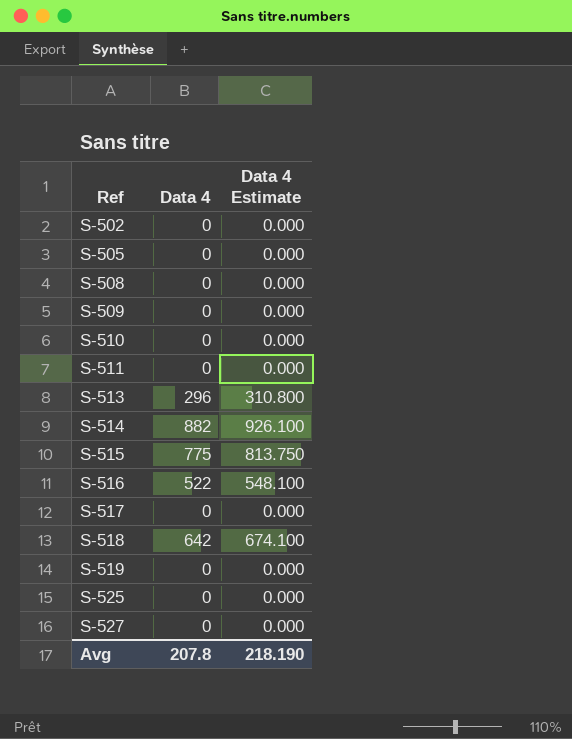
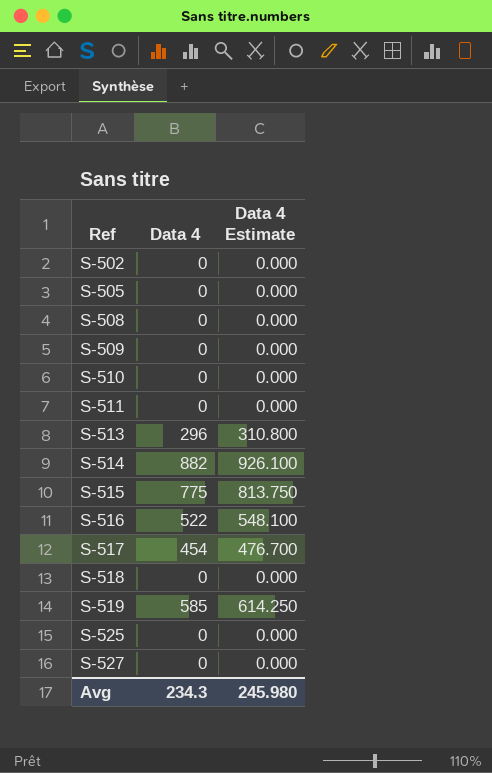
S-517 | Data 4: 0 -> 454
S-517 | Data 4 Estimate: 0.000 -> 476.700
S-518 | Data 4: 642 -> 0
S-518 | Data 4 Estimate: 674.100 -> 0.000
S-519 | Data 4: 0 -> 585
S-519 | Data 4 Estimate: 0.000 -> 614.250
Avg | Data 4: 207.8 -> 234.3
Avg | Data 4 Estimate: 218.190 -> 245.980

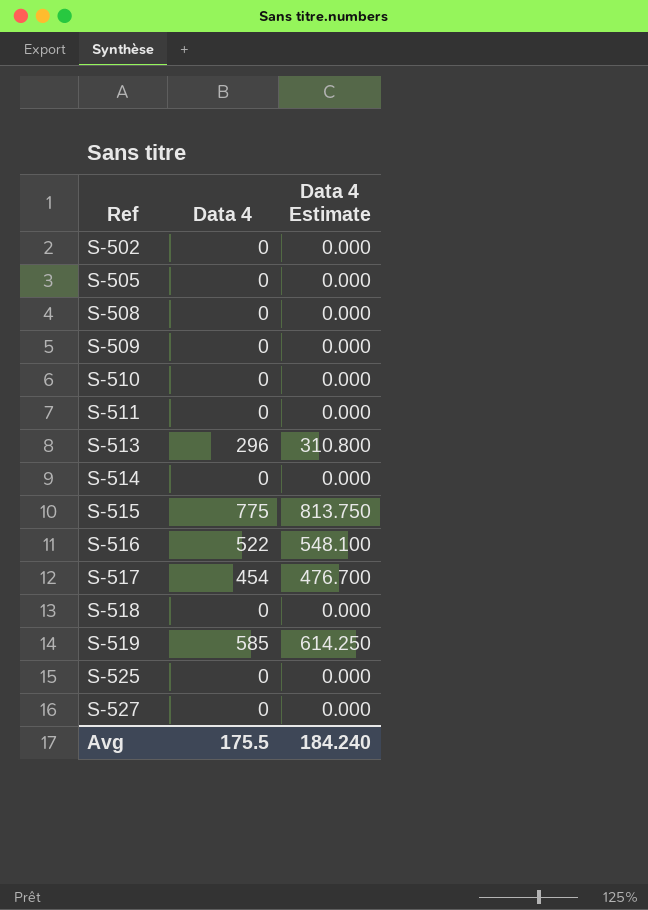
S-514 | Data 4: 882 -> 0
S-514 | Data 4 Estimate: 926.100 -> 0.000
Avg | Data 4: 234.3 -> 175.5
Avg | Data 4 Estimate: 245.980 -> 184.240

